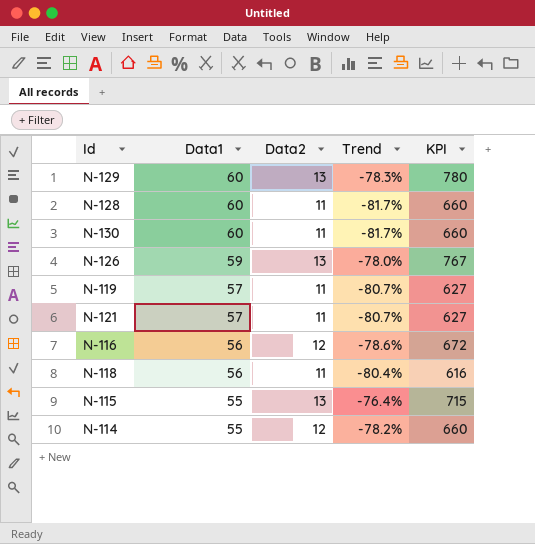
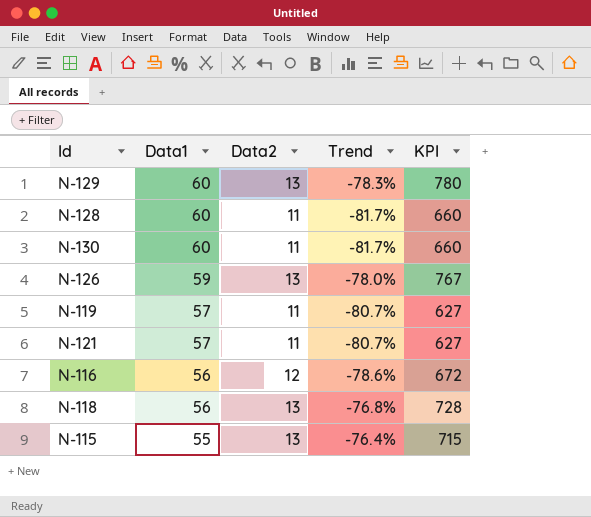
row N-114: 55 | 12 | -78.2% | 660 -> none
N-118 | Data2: 11 -> 13
N-118 | Trend: -80.4% -> -76.8%
N-118 | KPI: 616 -> 728

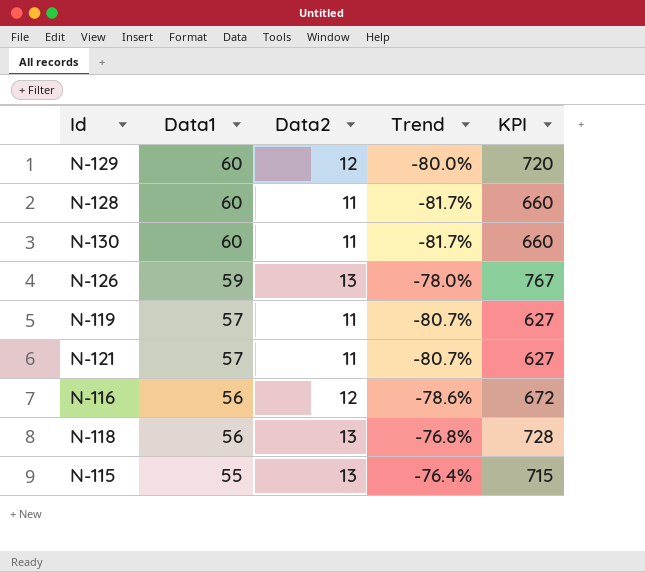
N-129 | Data2: 13 -> 12
N-129 | Trend: -78.3% -> -80.0%
N-129 | KPI: 780 -> 720

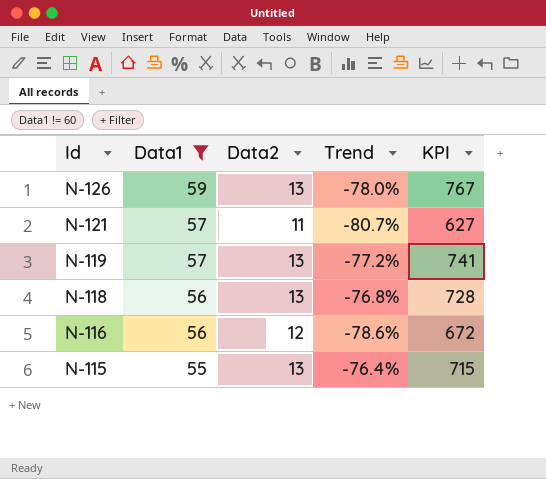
filter: none -> Data1 != 60
row order: Data1 descending -> Id descending
N-119 | Data2: 11 -> 13
N-119 | Trend: -80.7% -> -77.2%
N-119 | KPI: 627 -> 741

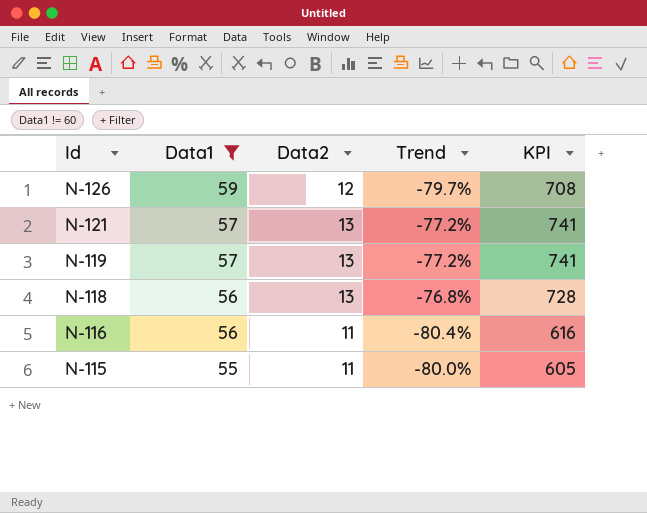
N-126 | Data2: 13 -> 12
N-126 | Trend: -78.0% -> -79.7%
N-126 | KPI: 767 -> 708
N-121 | Data2: 11 -> 13
N-121 | Trend: -80.7% -> -77.2%
N-121 | KPI: 627 -> 741
N-116 | Data2: 12 -> 11
N-116 | Trend: -78.6% -> -80.4%
N-116 | KPI: 672 -> 616
N-115 | Data2: 13 -> 11
N-115 | Trend: -76.4% -> -80.0%
N-115 | KPI: 715 -> 605

